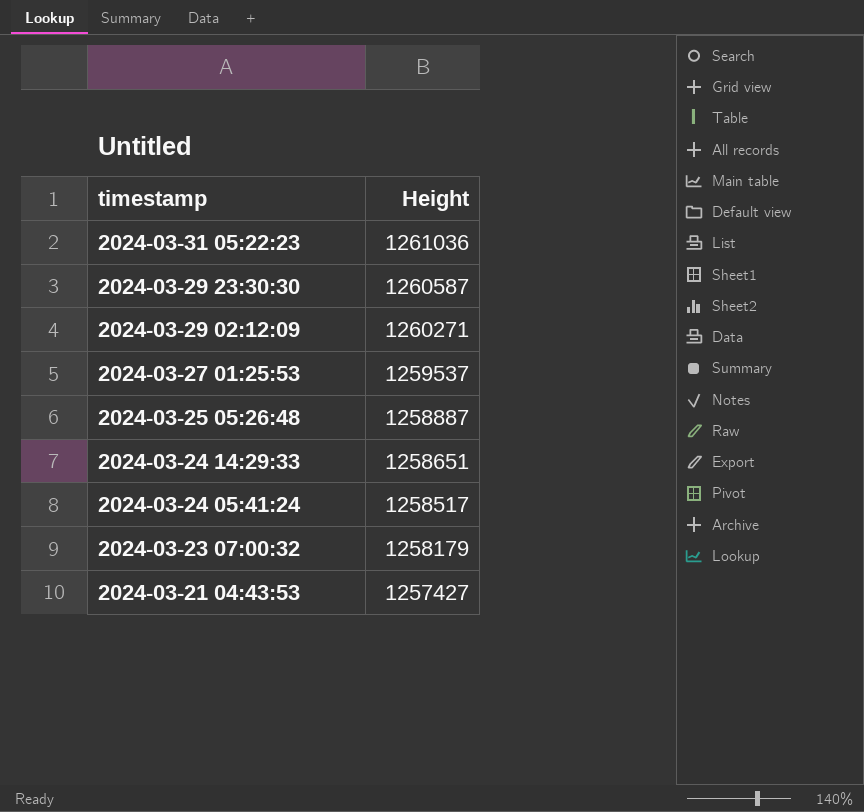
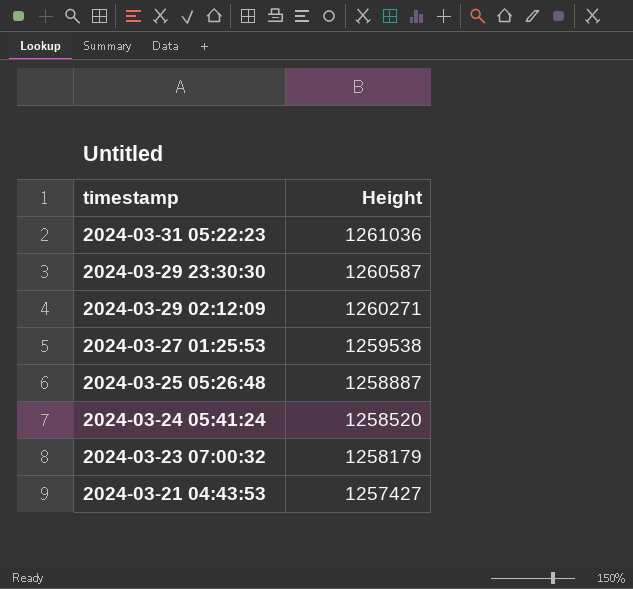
row 2024-03-24 14:29:33: 1258651 -> none
2024-03-27 01:25:53 | Height: 1259537 -> 1259538
2024-03-24 05:41:24 | Height: 1258517 -> 1258520

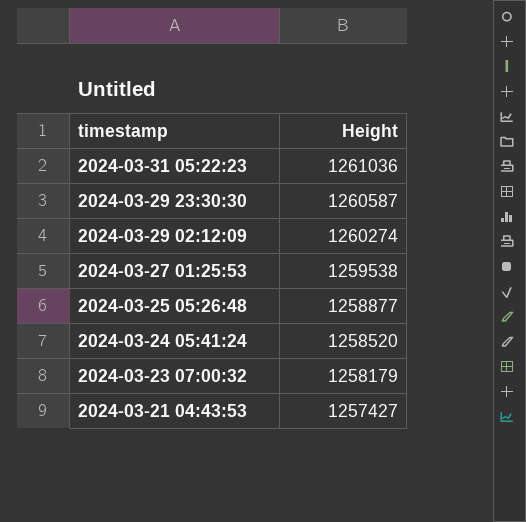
2024-03-29 02:12:09 | Height: 1260271 -> 1260274
2024-03-25 05:26:48 | Height: 1258887 -> 1258877

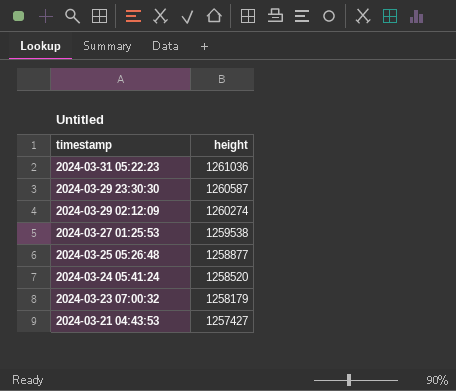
column name: Height -> height

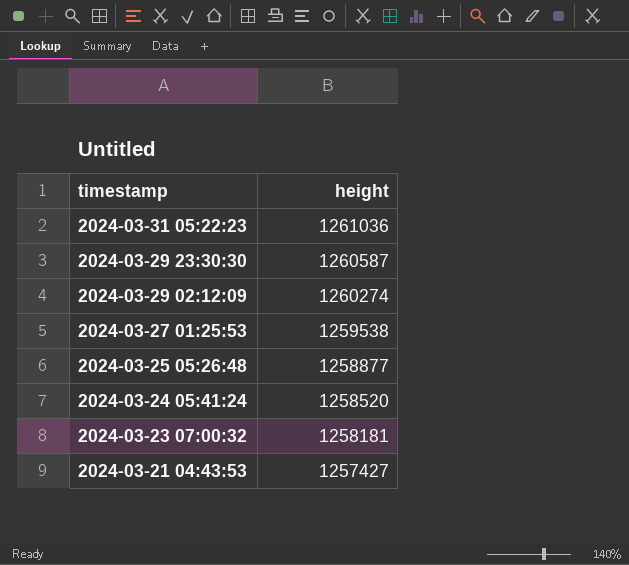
2024-03-23 07:00:32 | height: 1258179 -> 1258181

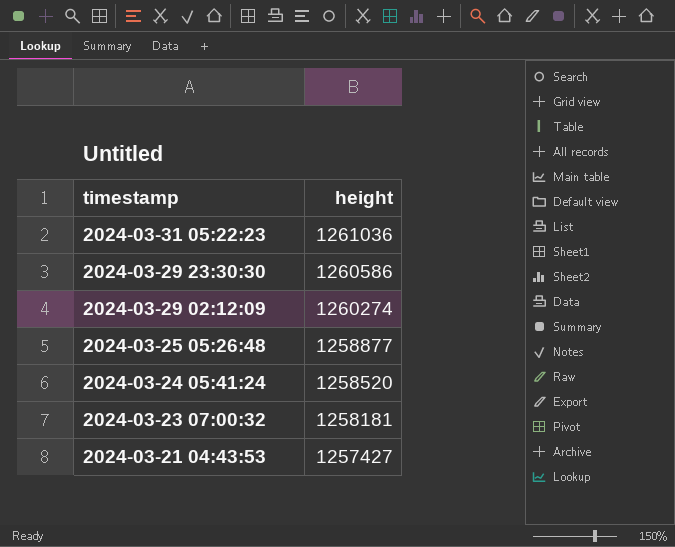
row 2024-03-27 01:25:53: 1259538 -> none
2024-03-29 23:30:30 | height: 1260587 -> 1260586

